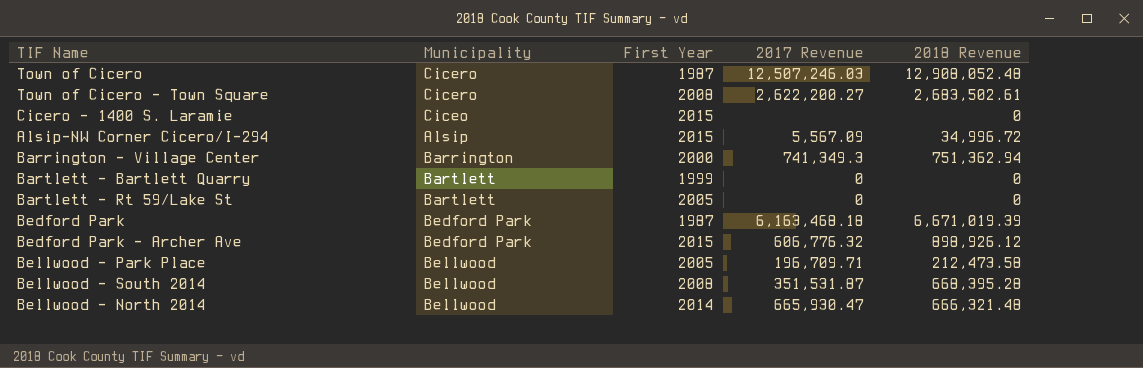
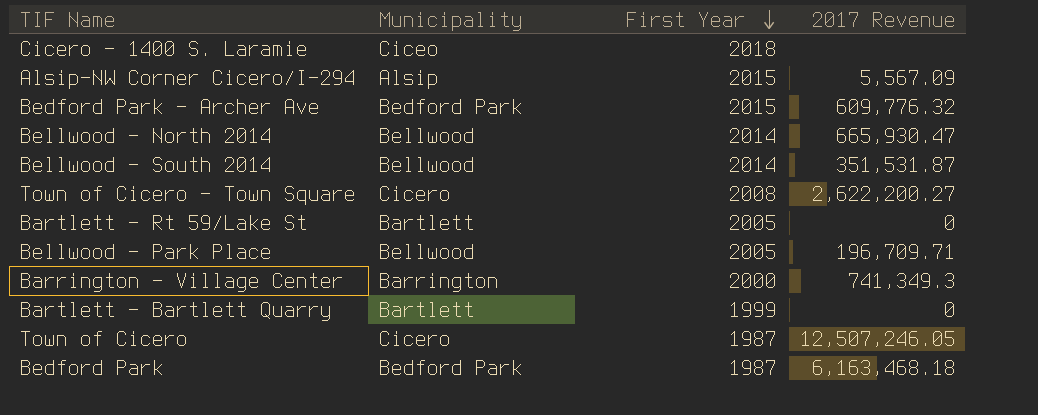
row order: none -> First Year descending
column 2018 Revenue | position: 5 -> none
Cicero - 1400 S. Laramie | First Year: 2015 -> 2018
Bedford Park - Archer Ave | 2017 Revenue: 606,776.32 -> 609,776.32
Bellwood - South 2014 | First Year: 2008 -> 2014
Town of Cicero | 2017 Revenue: 12,507,246.03 -> 12,507,246.05

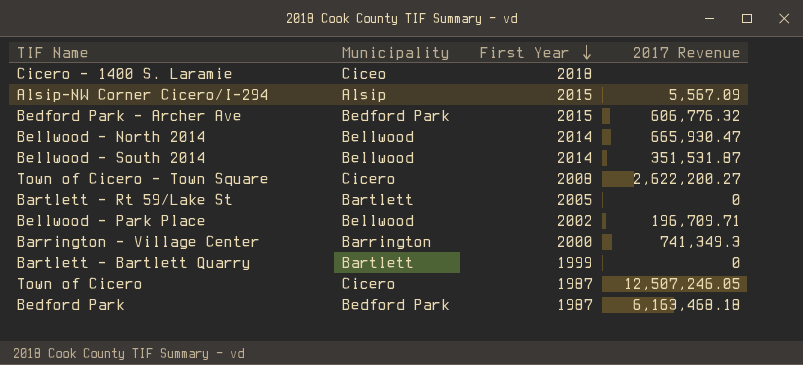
Bedford Park - Archer Ave | 2017 Revenue: 609,776.32 -> 606,776.32
Bellwood - Park Place | First Year: 2005 -> 2002

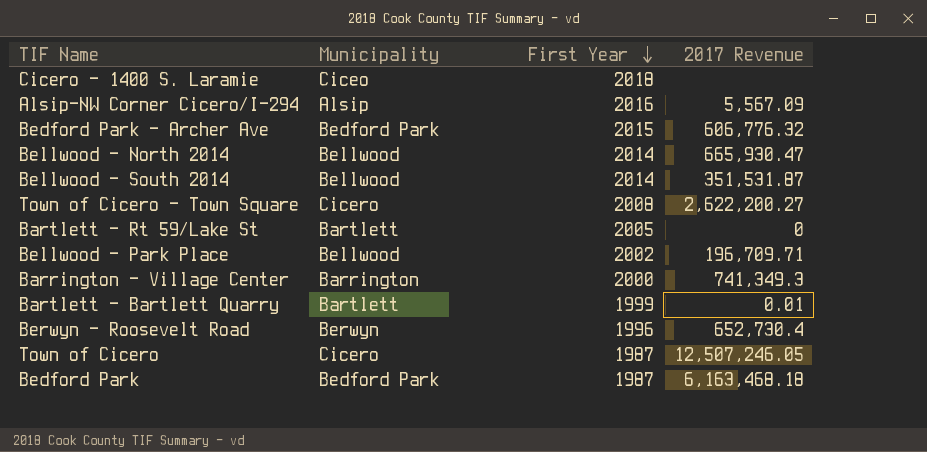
Alsip-NW Corner Cicero/I-294 | First Year: 2015 -> 2016
Bartlett - Bartlett Quarry | 2017 Revenue: 0 -> 0.01
row Berwyn - Roosevelt Road: none -> Berwyn | 1996 | 652,730.4

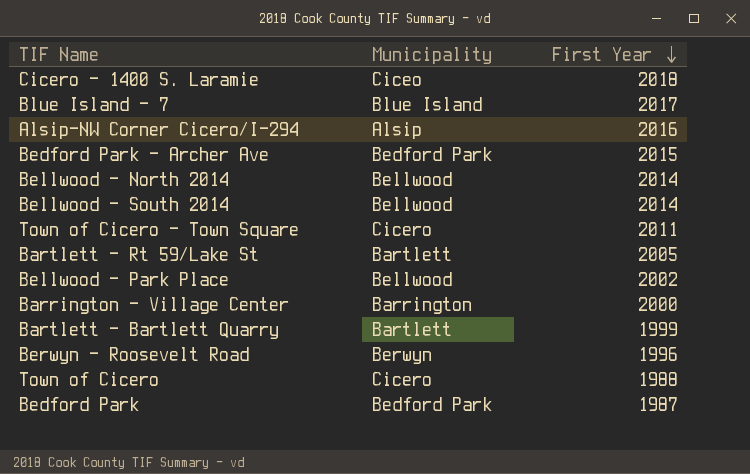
column 2017 Revenue | position: 4 -> none
row Blue Island - 7: none -> Blue Island | 2017
Town of Cicero - Town Square | First Year: 2008 -> 2011
Town of Cicero | First Year: 1987 -> 1988

